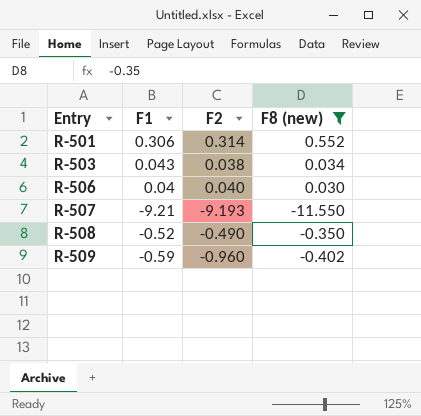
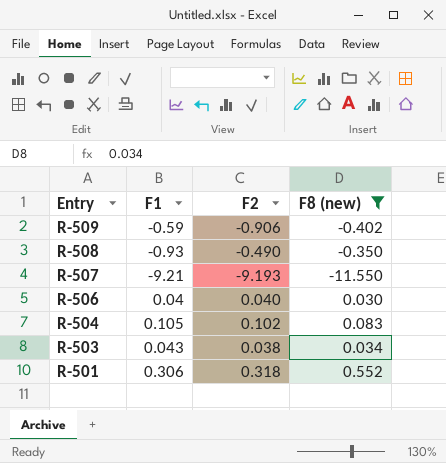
row order: Entry ascending -> Entry descending
R-509 | F2: -0.960 -> -0.906
R-508 | F1: -0.52 -> -0.93
row R-504: none -> 0.105 | 0.102 | 0.083
R-501 | F2: 0.314 -> 0.318

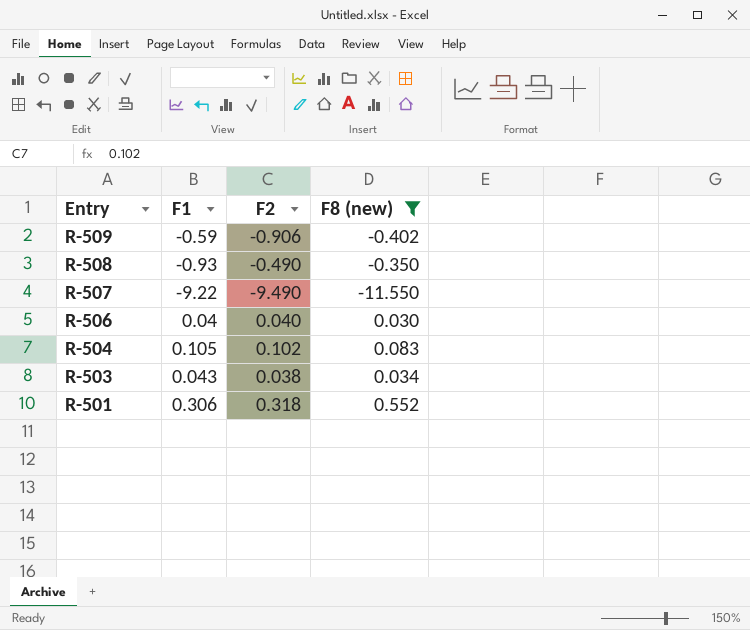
R-507 | F1: -9.21 -> -9.22
R-507 | F2: -9.193 -> -9.490

